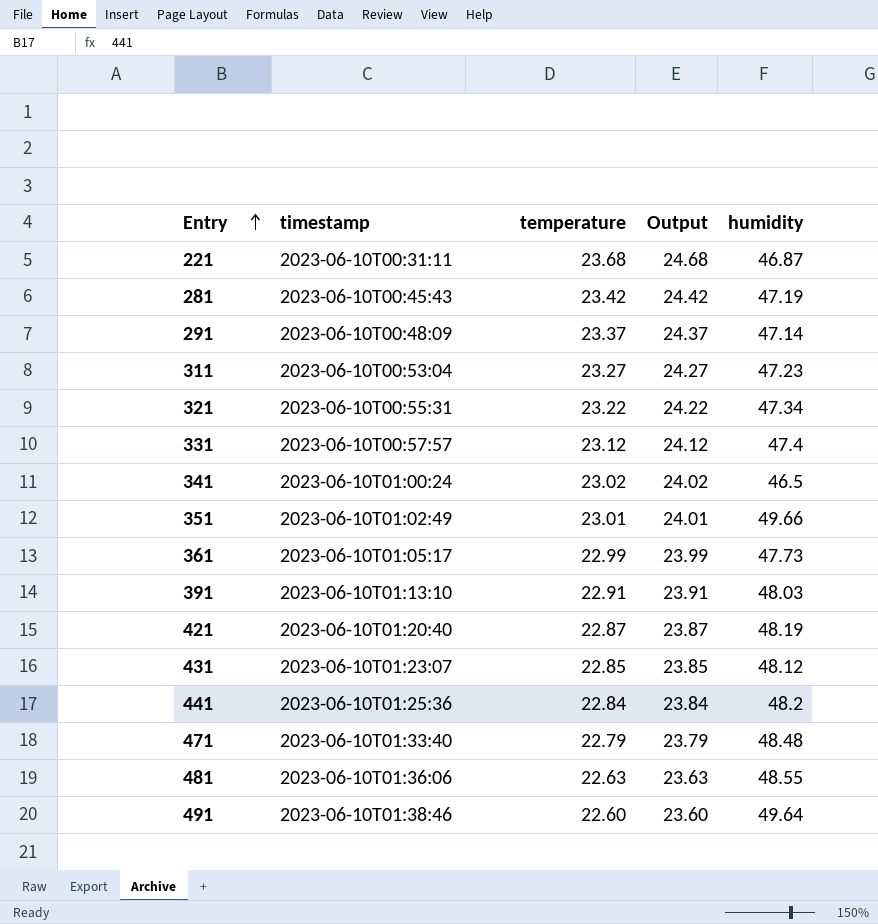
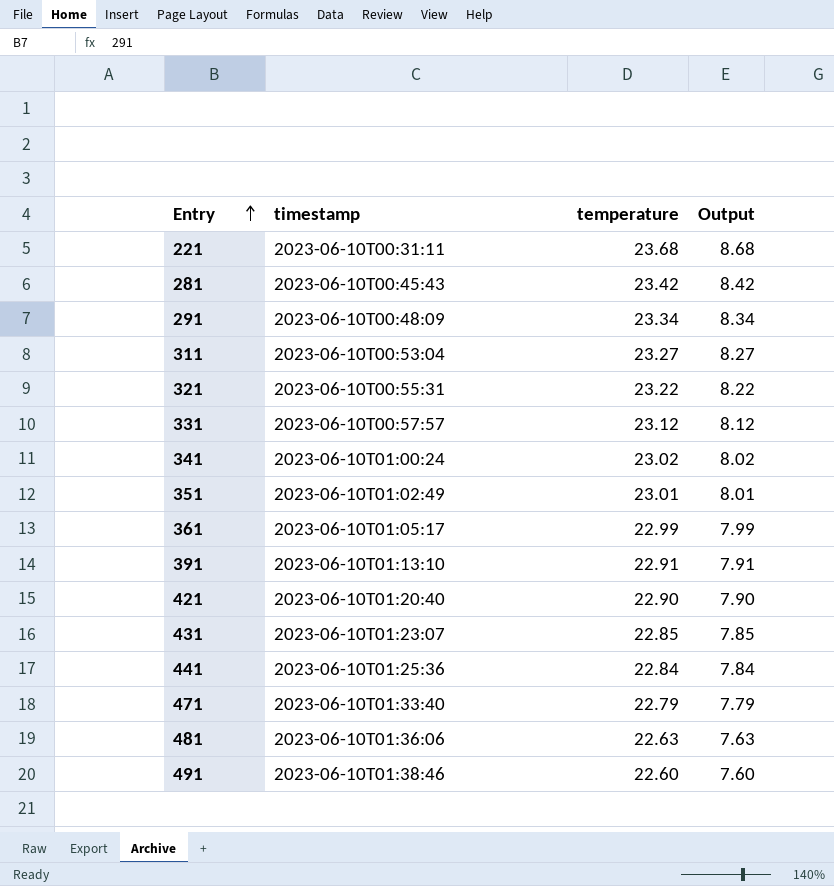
column humidity | position: 5 -> none
column Output | formula: [temperature] + 1 -> [temperature] - 15
291 | temperature: 23.37 -> 23.34
421 | temperature: 22.87 -> 22.90

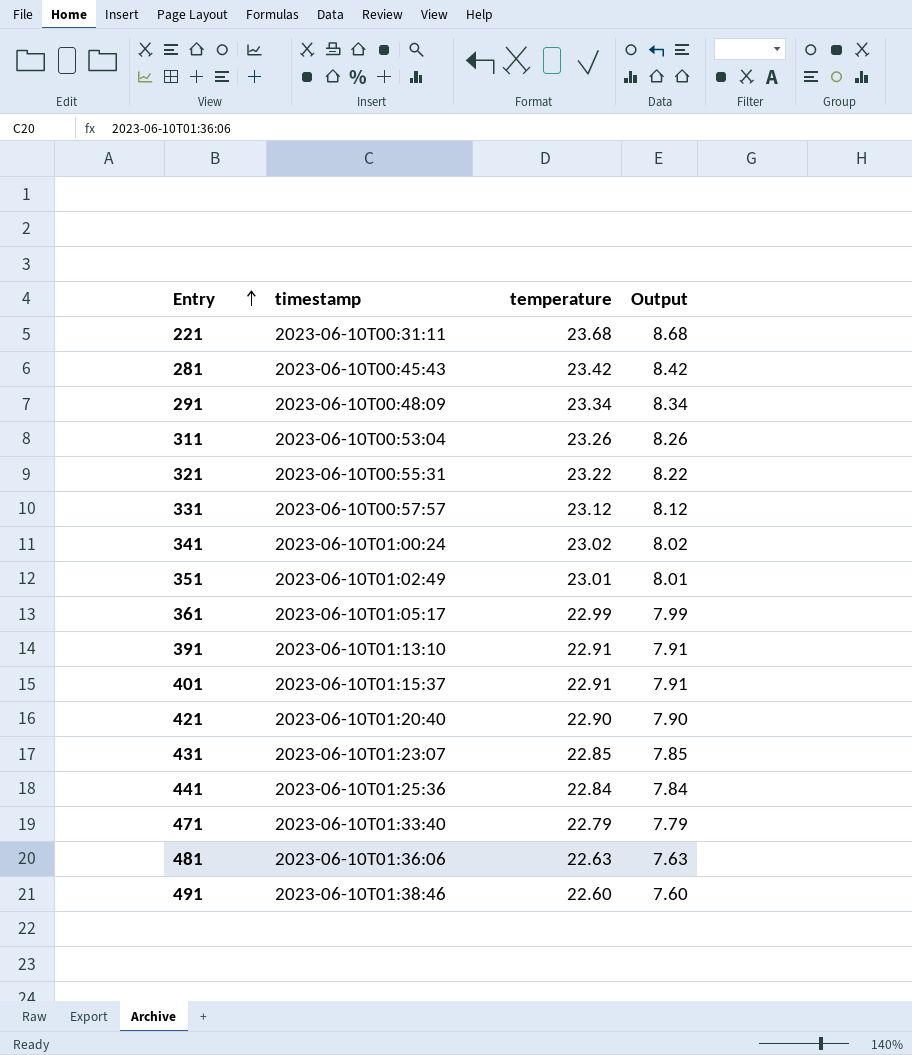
311 | temperature: 23.27 -> 23.26
311 | Output: 8.27 -> 8.26
row 401: none -> 2023-06-10T01:15:37 | 22.91 | 7.91

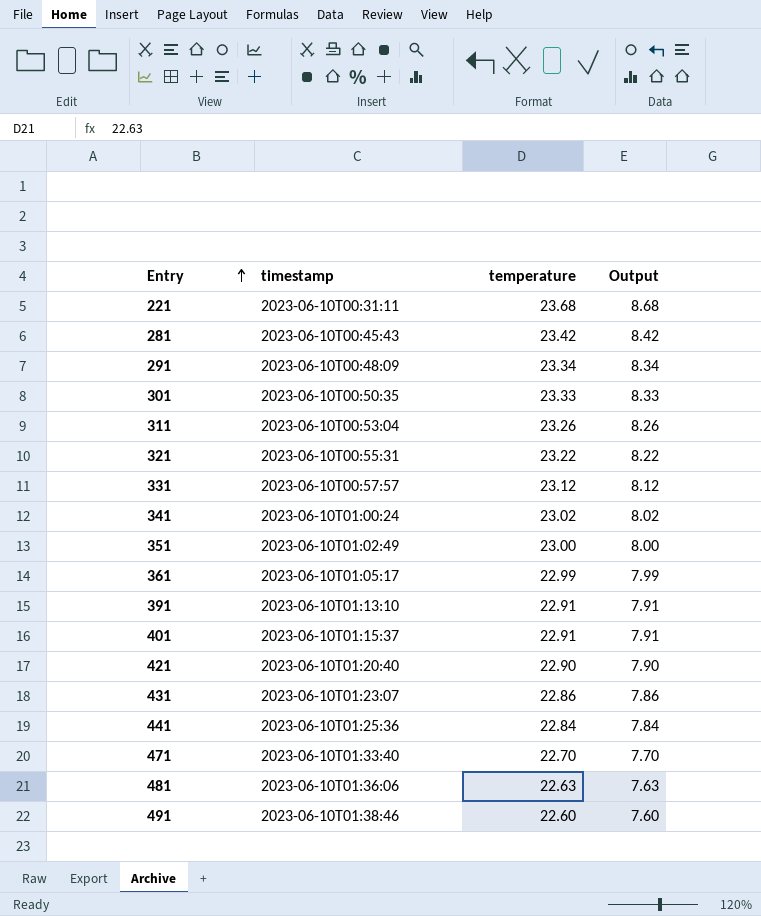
row 301: none -> 2023-06-10T00:50:35 | 23.33 | 8.33
351 | temperature: 23.01 -> 23.00
351 | Output: 8.01 -> 8.00
431 | temperature: 22.85 -> 22.86
431 | Output: 7.85 -> 7.86
471 | temperature: 22.79 -> 22.70
471 | Output: 7.79 -> 7.70

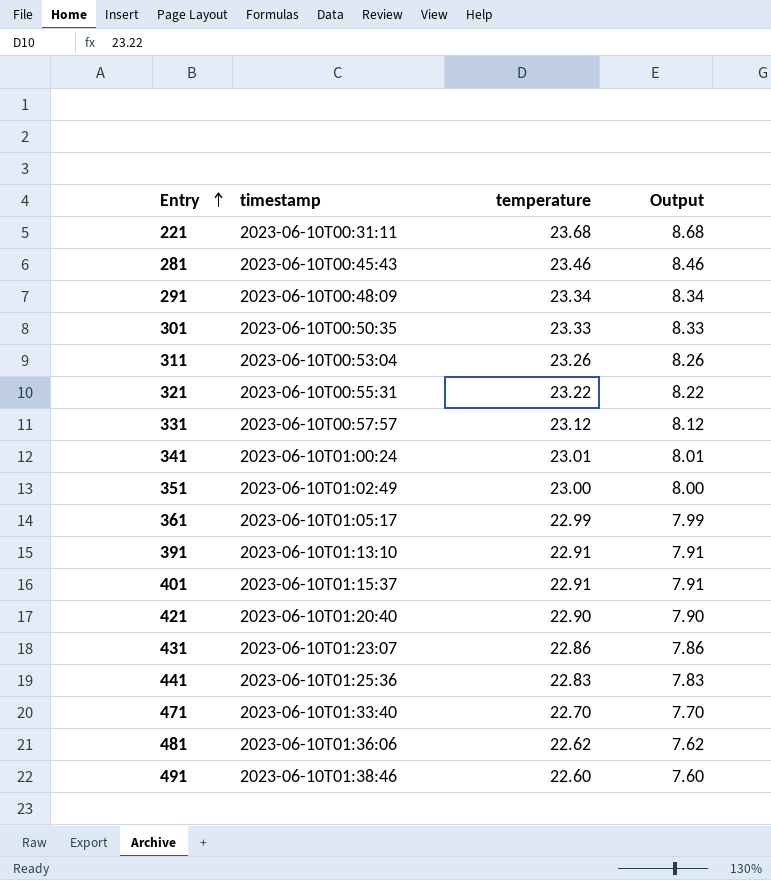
281 | temperature: 23.42 -> 23.46
281 | Output: 8.42 -> 8.46
341 | temperature: 23.02 -> 23.01
341 | Output: 8.02 -> 8.01
441 | temperature: 22.84 -> 22.83
441 | Output: 7.84 -> 7.83
481 | temperature: 22.63 -> 22.62
481 | Output: 7.63 -> 7.62

